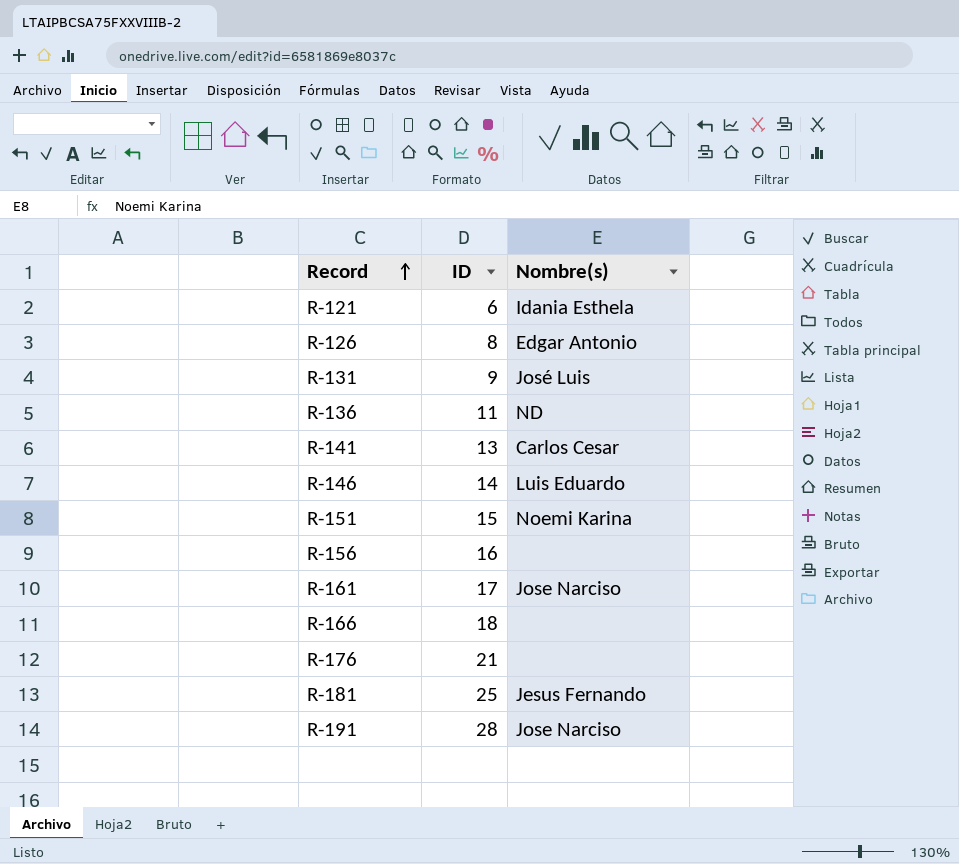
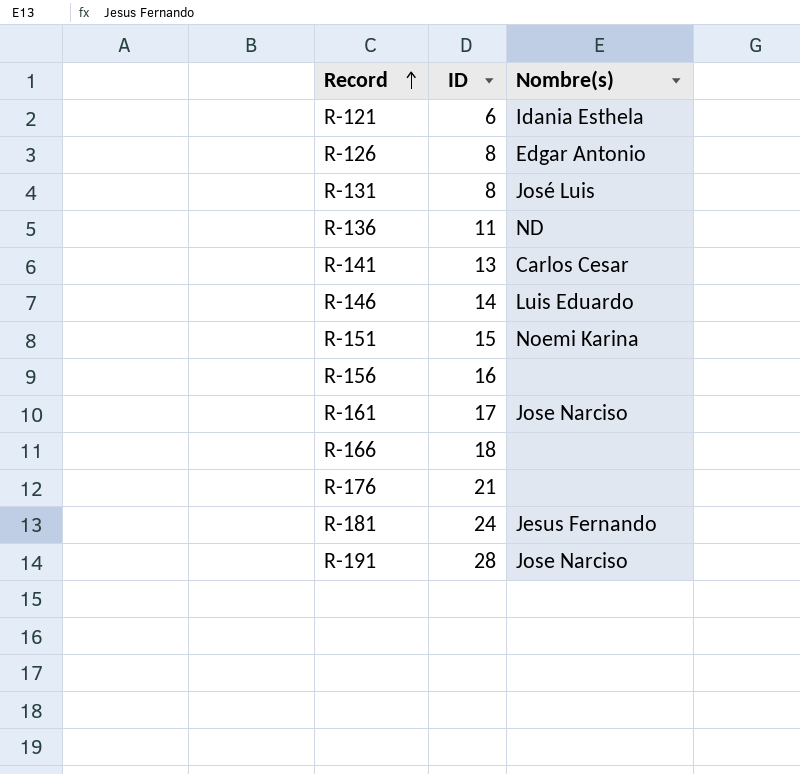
R-131 | ID: 9 -> 8
R-181 | ID: 25 -> 24

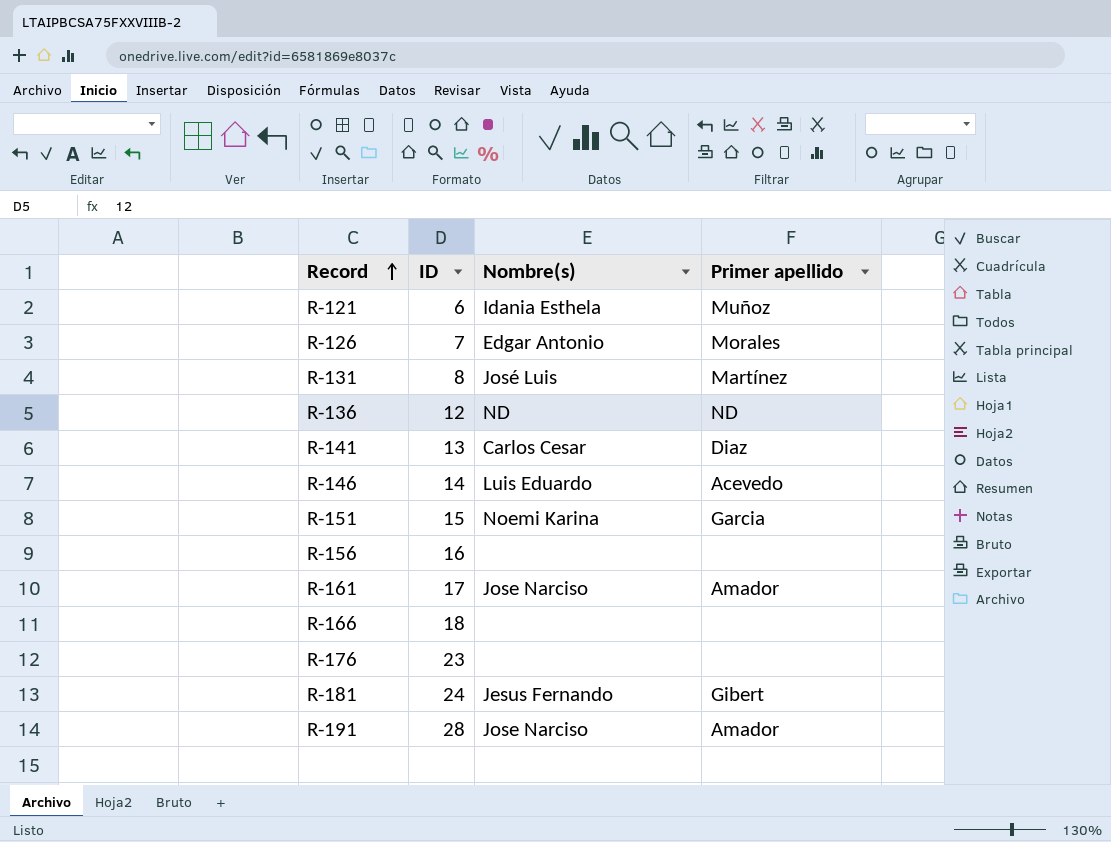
column Primer apellido | position: none -> 4
R-126 | ID: 8 -> 7
R-136 | ID: 11 -> 12
R-176 | ID: 21 -> 23

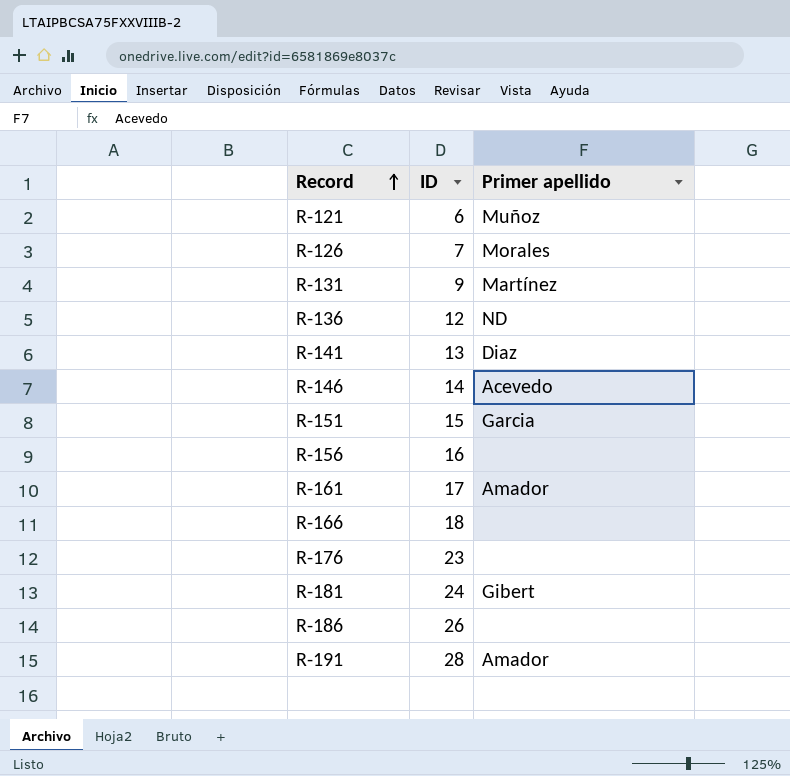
column Nombre(s) | position: 3 -> none
R-131 | ID: 8 -> 9
row R-186: none -> 26 | none

